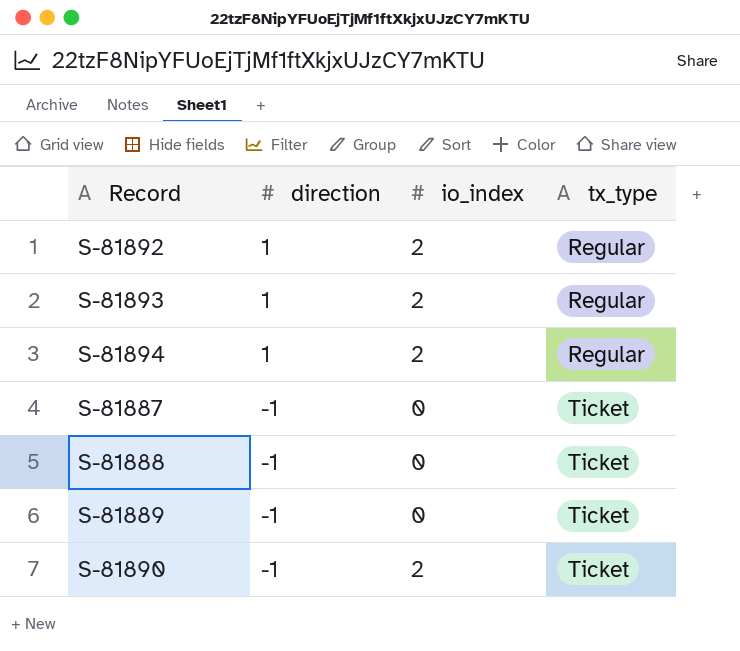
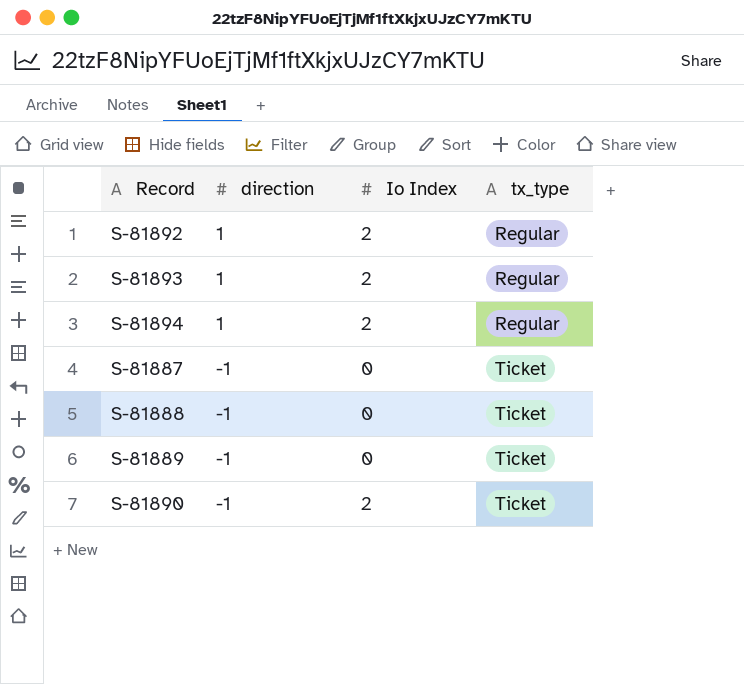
column name: io_index -> Io Index

